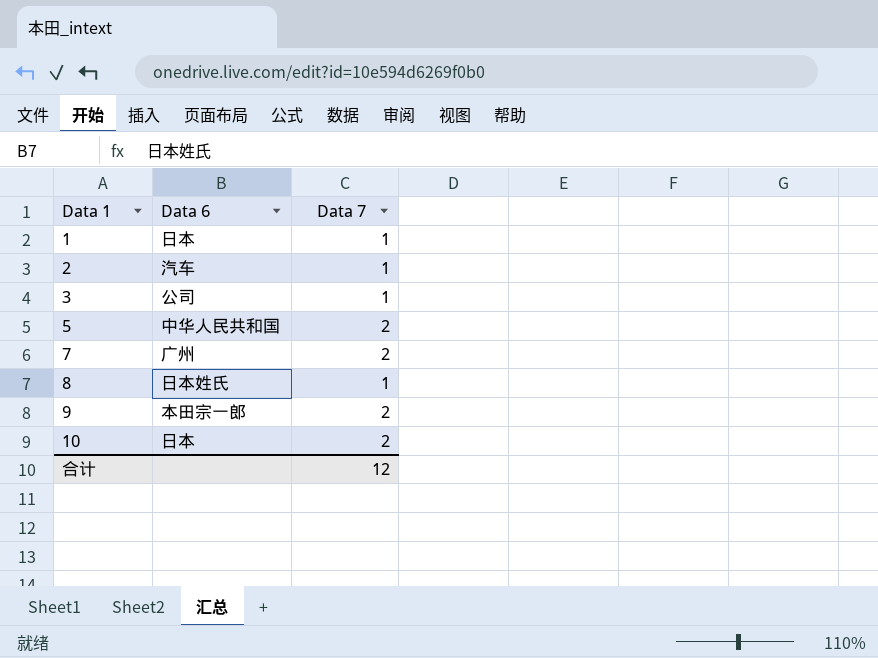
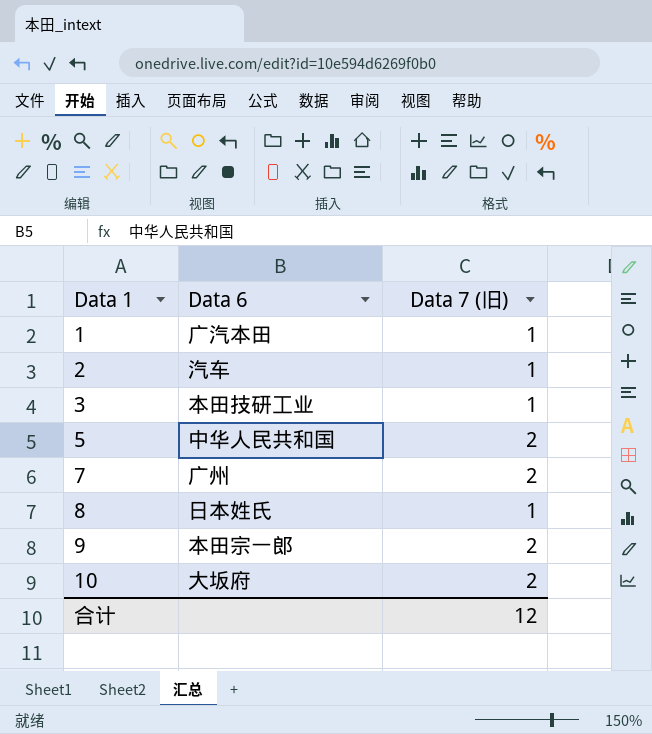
column name: Data 7 -> Data 7 (旧)
1 | Data 6: 日本 -> 广汽本田
3 | Data 6: 公司 -> 本田技研工业
10 | Data 6: 日本 -> 大坂府

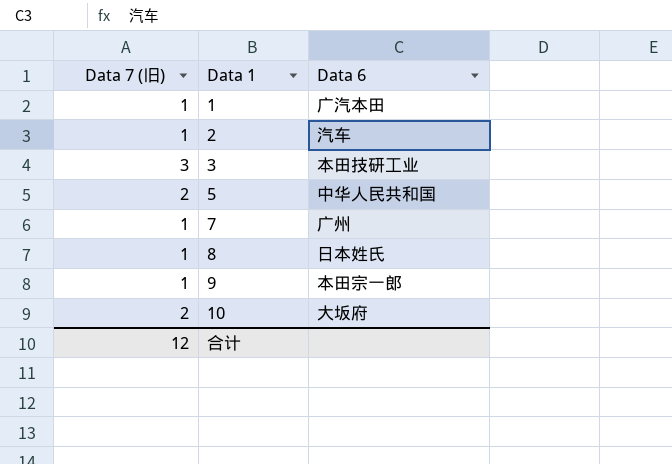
column Data 7 (旧) | position: 3 -> 1
3 | Data 7 (旧): 1 -> 3
7 | Data 7 (旧): 2 -> 1
9 | Data 7 (旧): 2 -> 1

